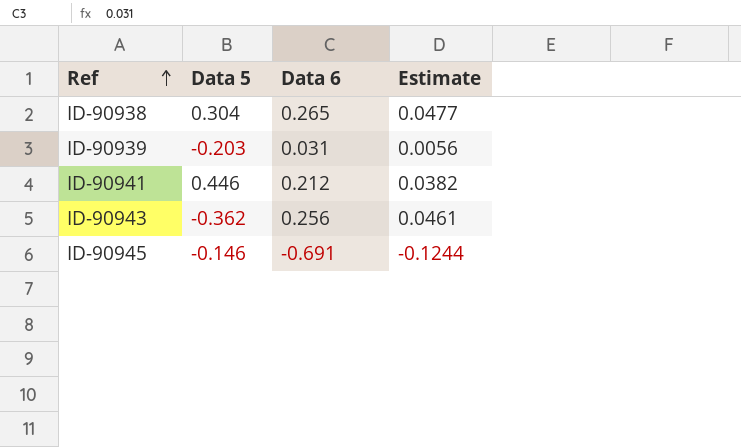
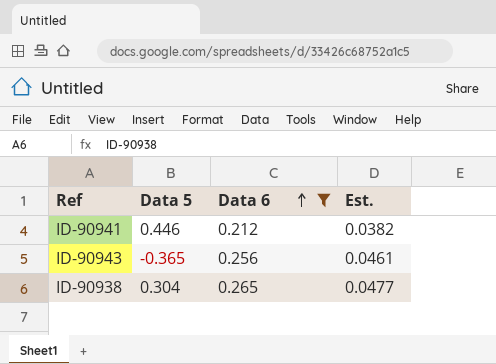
filter: none -> Data 6 >= 0.212
row order: Ref ascending -> Data 6 ascending
column name: Estimate -> Est.
ID-90943 | Data 5: -0.362 -> -0.365

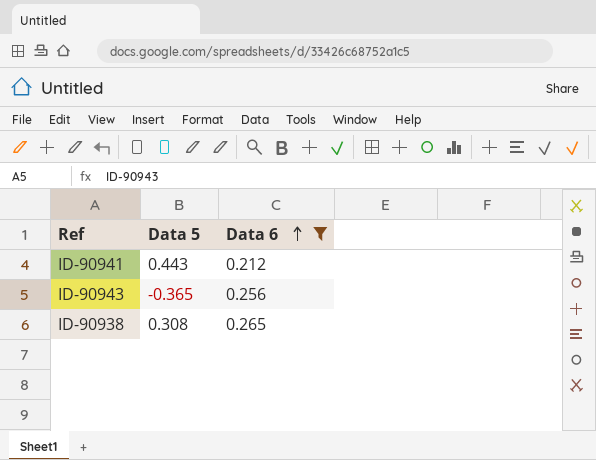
column Est. | formula: [Data 6] * 0.18 -> none
ID-90941 | Data 5: 0.446 -> 0.443
ID-90938 | Data 5: 0.304 -> 0.308

